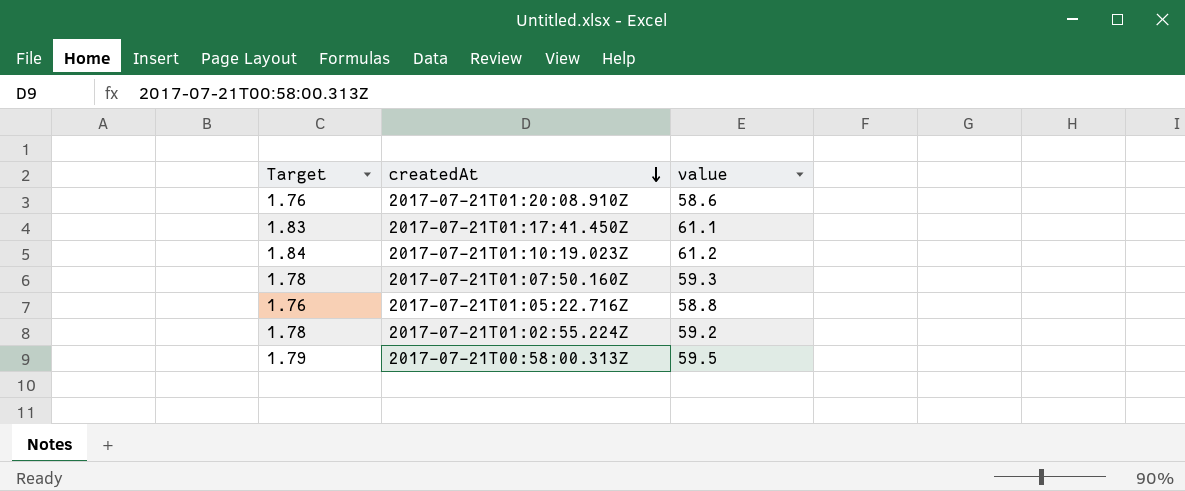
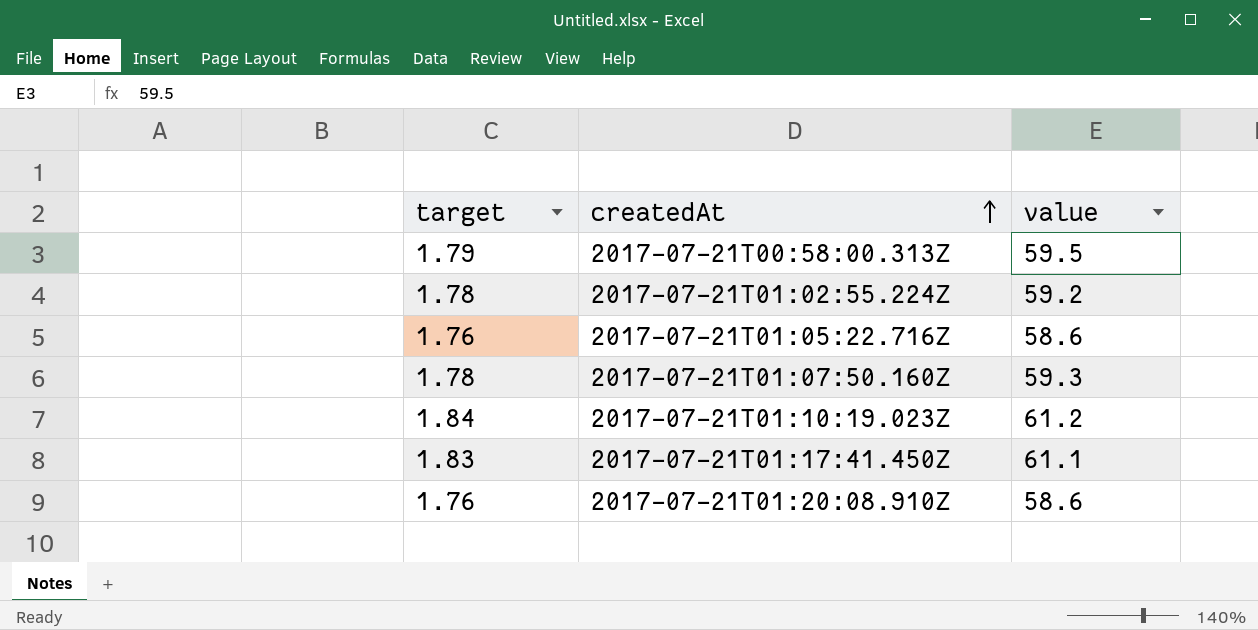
row order: createdAt descending -> createdAt ascending
column name: Target -> target
2017-07-21T01:05:22.716Z | value: 58.8 -> 58.6

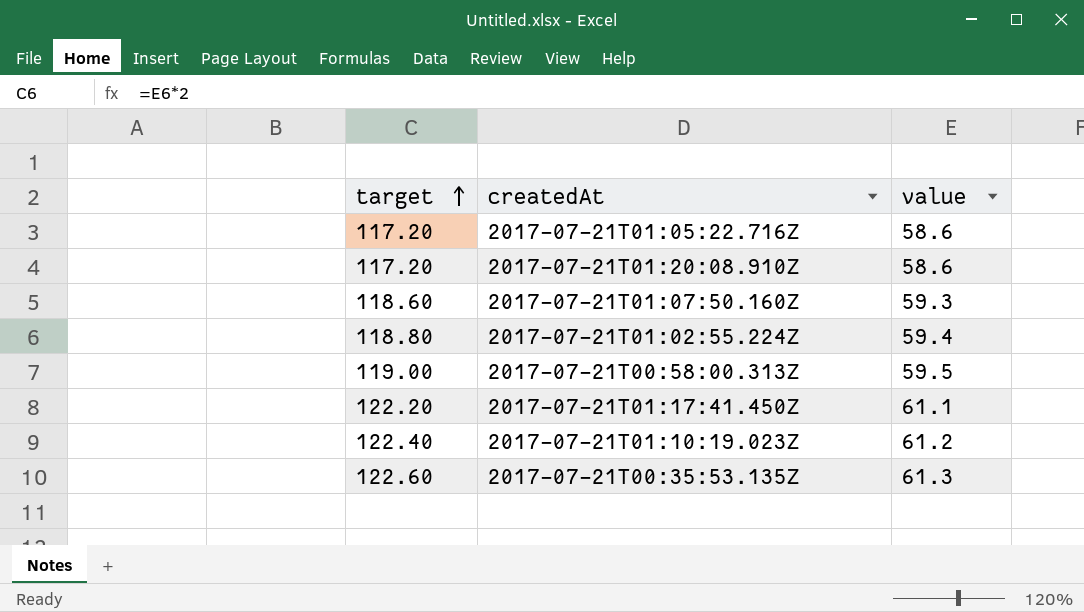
row order: createdAt ascending -> target ascending
column target | formula: [value] * 0.03 -> [value] * 2
2017-07-21T01:02:55.224Z | value: 59.2 -> 59.4
row 2017-07-21T00:35:53.135Z: none -> 122.60 | 61.3

